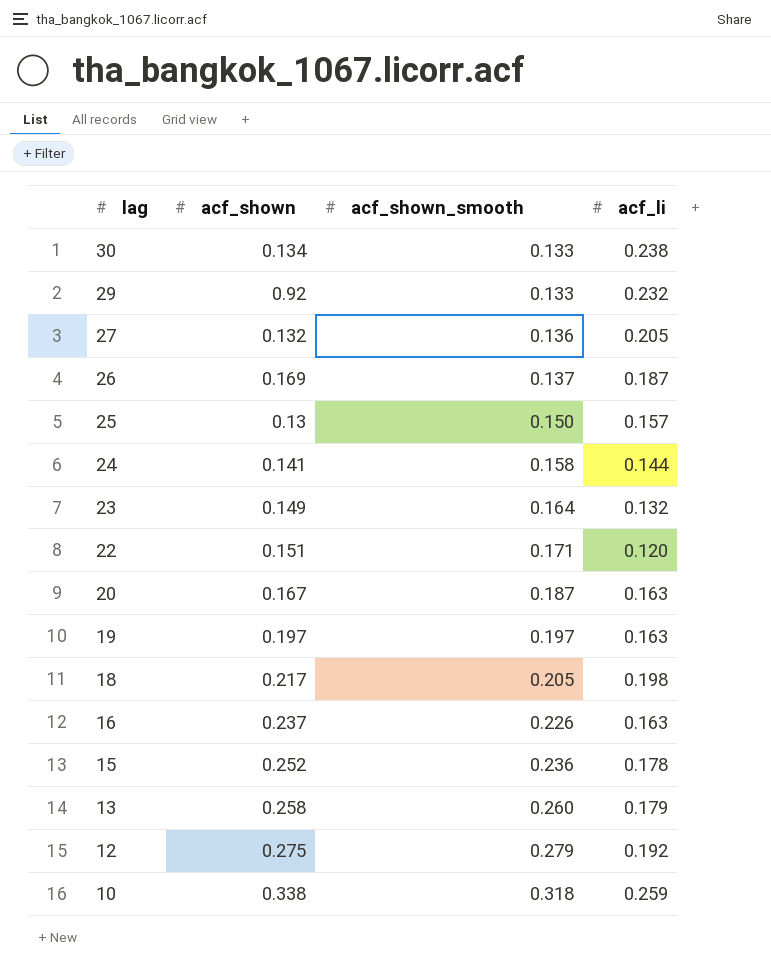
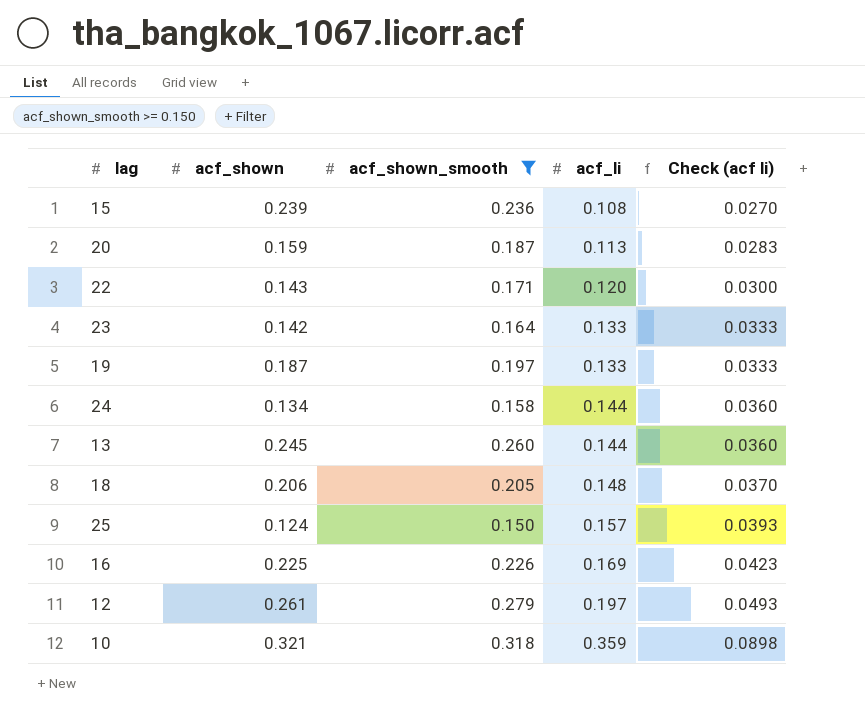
filter: none -> acf_shown_smooth >= 0.150
row order: lag descending -> acf_li ascending
column Check (acf li) | formula: none -> [acf_li] * 0.25
15 | acf_shown: 0.252 -> 0.239
15 | acf_li: 0.178 -> 0.108
20 | acf_shown: 0.167 -> 0.159
20 | acf_li: 0.163 -> 0.113
22 | acf_shown: 0.151 -> 0.143
23 | acf_shown: 0.149 -> 0.142
23 | acf_li: 0.132 -> 0.133
19 | acf_shown: 0.197 -> 0.187
19 | acf_li: 0.163 -> 0.133
24 | acf_shown: 0.141 -> 0.134
13 | acf_shown: 0.258 -> 0.245
13 | acf_li: 0.179 -> 0.144
18 | acf_shown: 0.217 -> 0.206
18 | acf_li: 0.198 -> 0.148
25 | acf_shown: 0.13 -> 0.124
16 | acf_shown: 0.237 -> 0.225
16 | acf_li: 0.163 -> 0.169
12 | acf_shown: 0.275 -> 0.261
12 | acf_li: 0.192 -> 0.197
10 | acf_shown: 0.338 -> 0.321
10 | acf_li: 0.259 -> 0.359

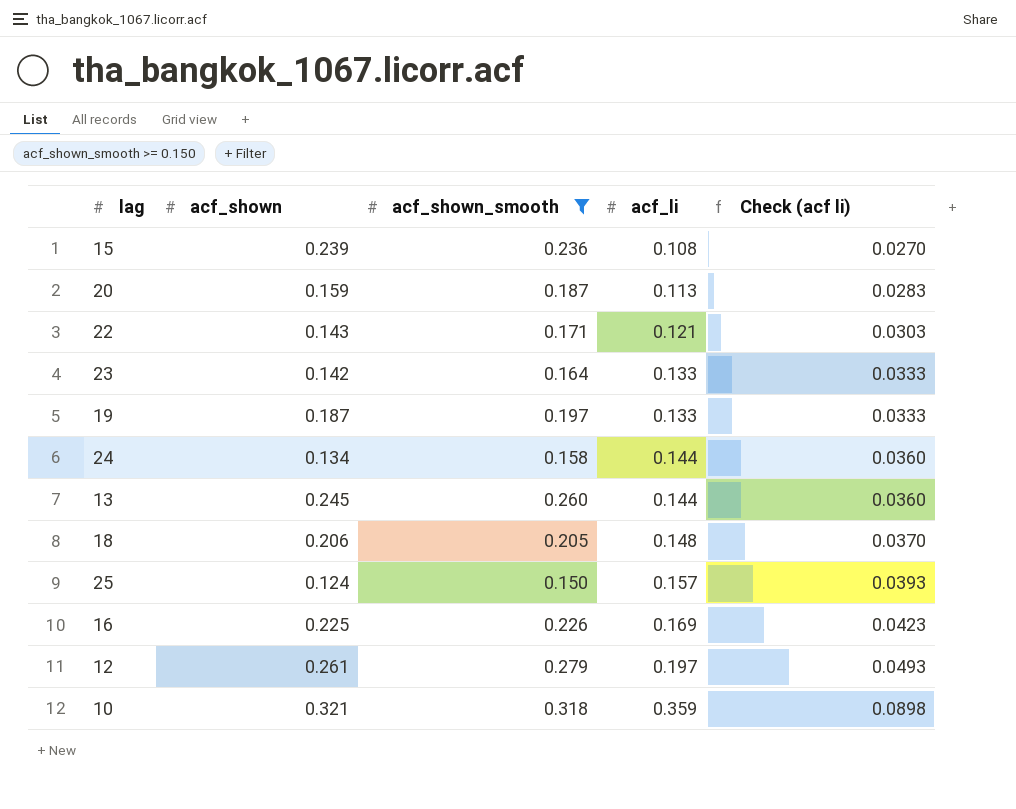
22 | acf_li: 0.120 -> 0.121
22 | Check (acf li): 0.0300 -> 0.0303

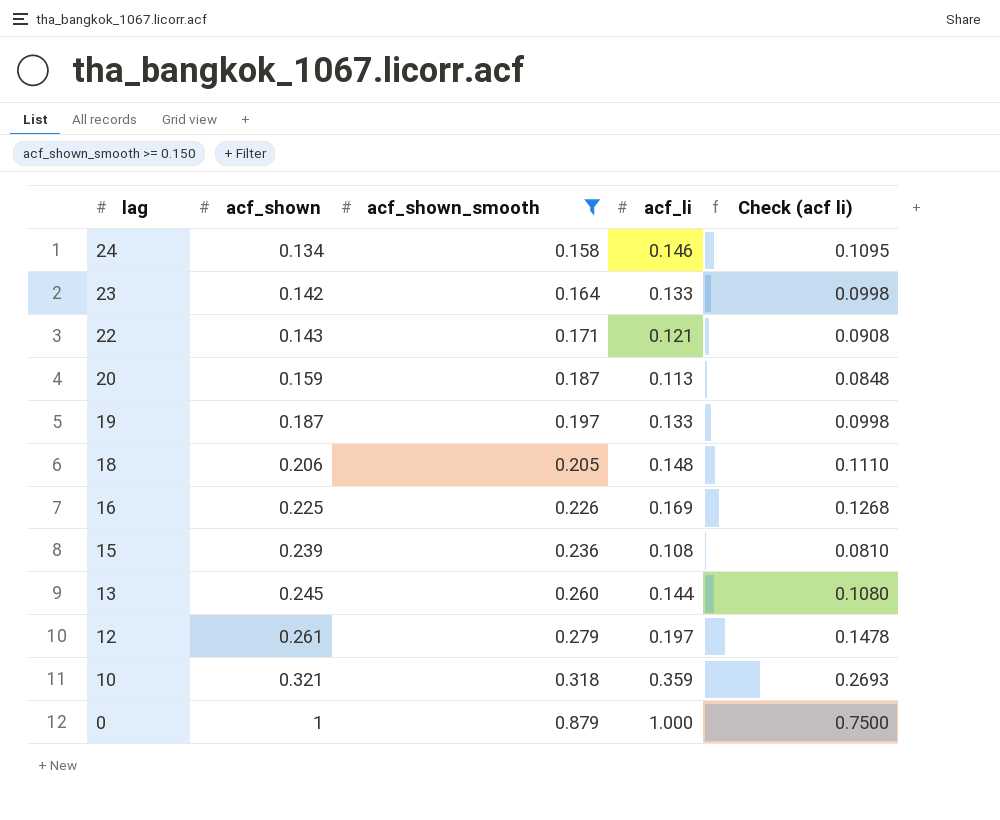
row order: acf_li ascending -> lag descending
column Check (acf li) | formula: [acf_li] * 0.25 -> [acf_li] * 0.75
row 25: 0.124 | 0.150 | 0.157 | 0.0393 -> none
24 | acf_li: 0.144 -> 0.146
row 0: none -> 1 | 0.879 | 1.000 | 0.7500

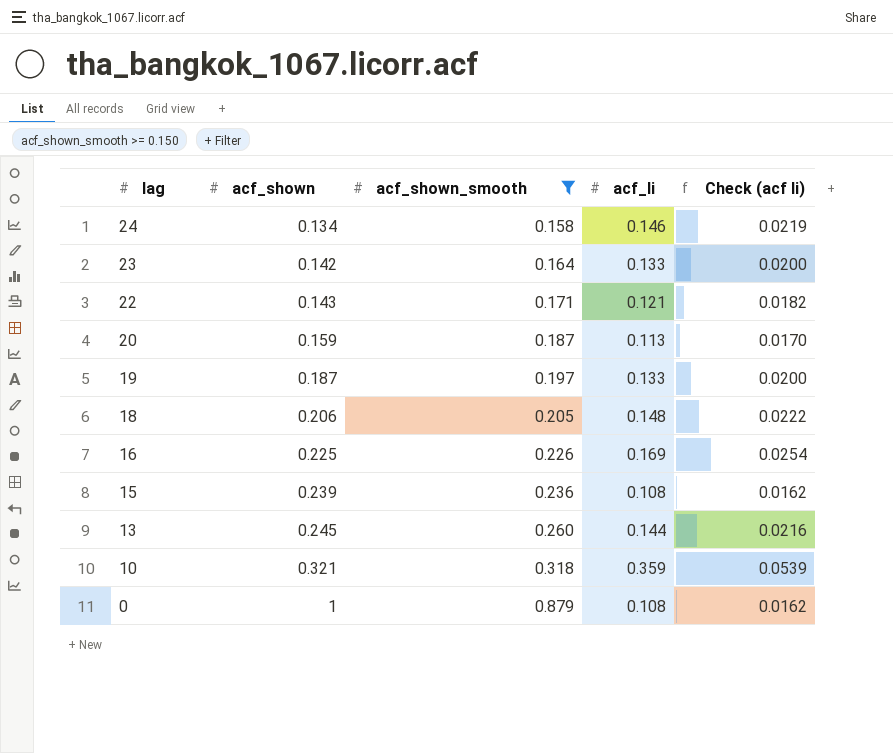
column Check (acf li) | formula: [acf_li] * 0.75 -> [acf_li] * 0.15
row 12: 0.261 | 0.279 | 0.197 | 0.1478 -> none
0 | acf_li: 1.000 -> 0.108

